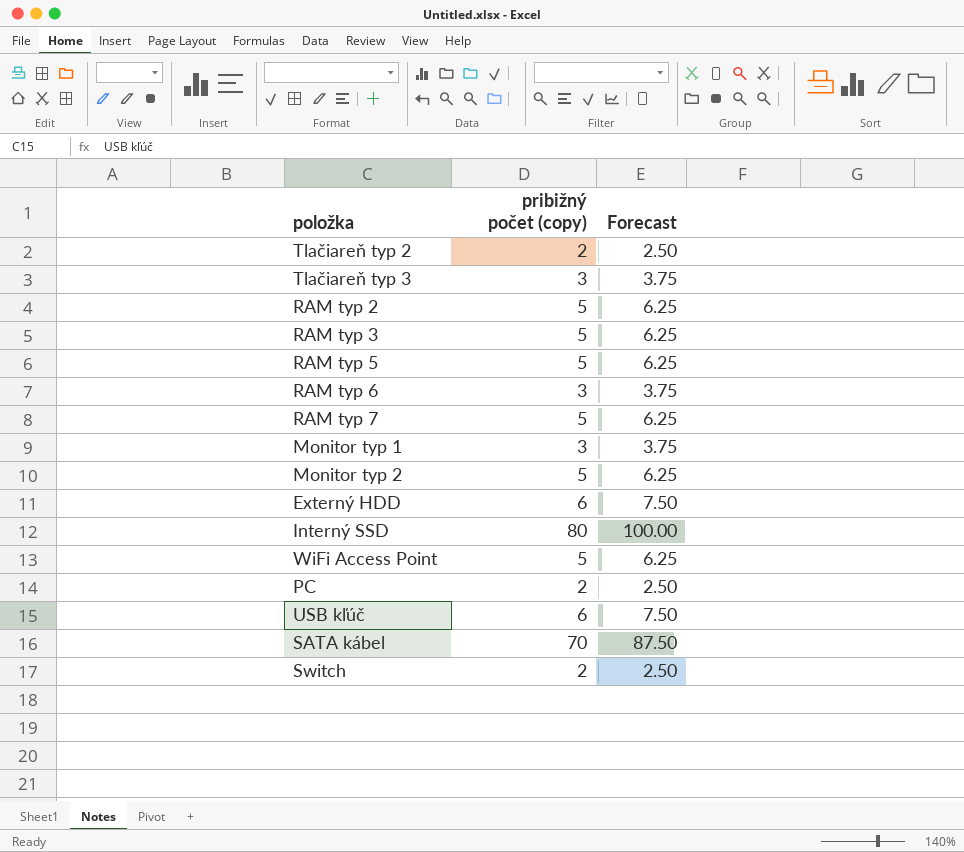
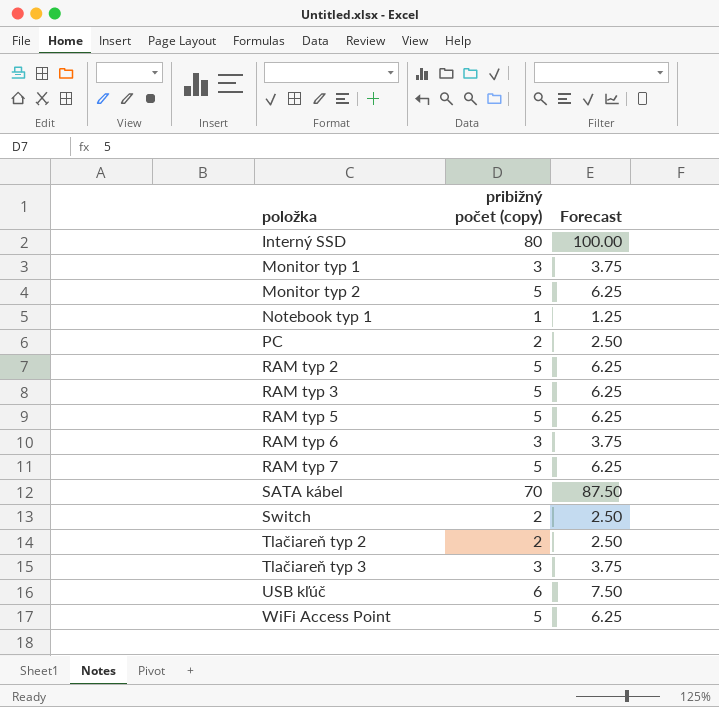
row order: none -> položka ascending
row Externý HDD: 6 | 7.50 -> none
row Notebook typ 1: none -> 1 | 1.25

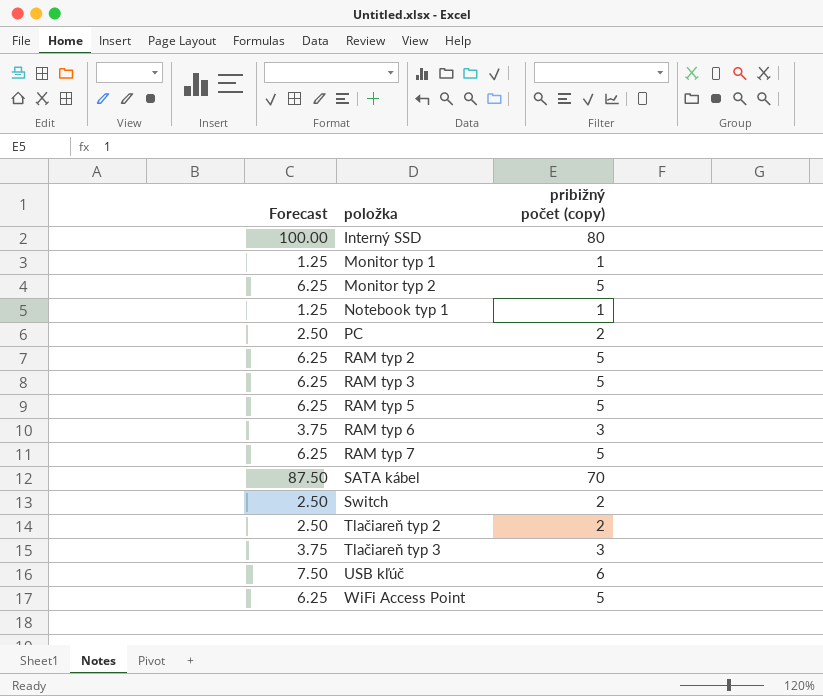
column Forecast | position: 3 -> 1
Monitor typ 1 | Forecast: 3.75 -> 1.25
Monitor typ 1 | pribižný počet (copy): 3 -> 1

